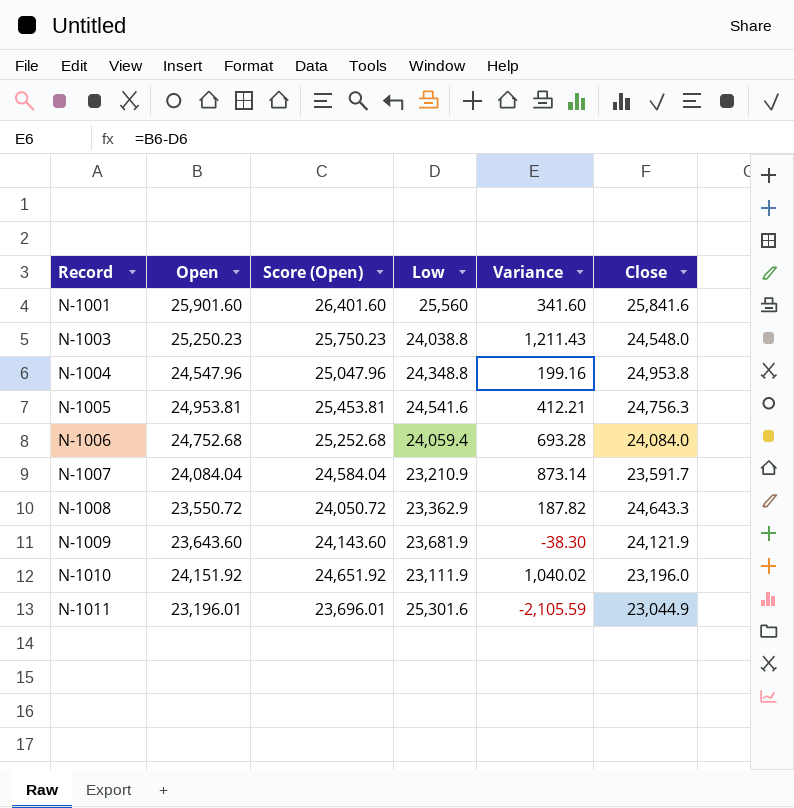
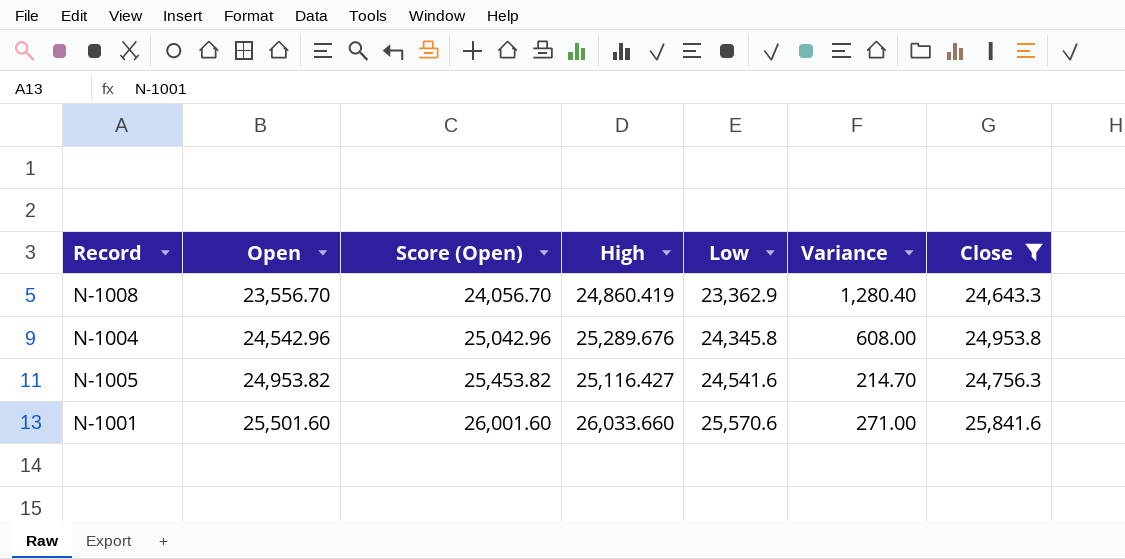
filter: none -> Close >= 24,643.3
row order: Record ascending -> Open ascending
column High | position: none -> 4
column Variance | formula: [Open] - [Low] -> [Close] - [Low]
N-1008 | Open: 23,550.72 -> 23,556.70
N-1008 | Score (Open): 24,050.72 -> 24,056.70
N-1004 | Open: 24,547.96 -> 24,542.96
N-1004 | Score (Open): 25,047.96 -> 25,042.96
N-1004 | Low: 24,348.8 -> 24,345.8
N-1005 | Open: 24,953.81 -> 24,953.82
N-1005 | Score (Open): 25,453.81 -> 25,453.82
N-1001 | Open: 25,901.60 -> 25,501.60
N-1001 | Score (Open): 26,401.60 -> 26,001.60
N-1001 | Low: 25,560 -> 25,570.6

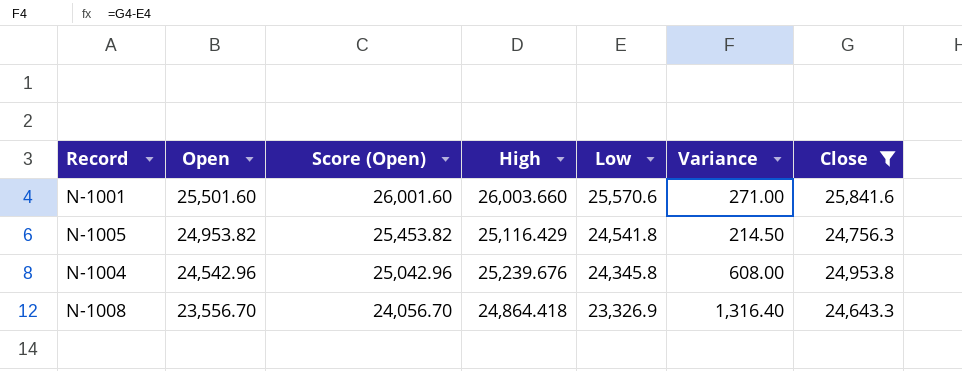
row order: Open ascending -> Open descending
N-1001 | High: 26,033.660 -> 26,003.660
N-1005 | High: 25,116.427 -> 25,116.429
N-1005 | Low: 24,541.6 -> 24,541.8
N-1005 | Variance: 214.70 -> 214.50
N-1004 | High: 25,289.676 -> 25,239.676
N-1008 | High: 24,860.419 -> 24,864.418
N-1008 | Low: 23,362.9 -> 23,326.9
N-1008 | Variance: 1,280.40 -> 1,316.40

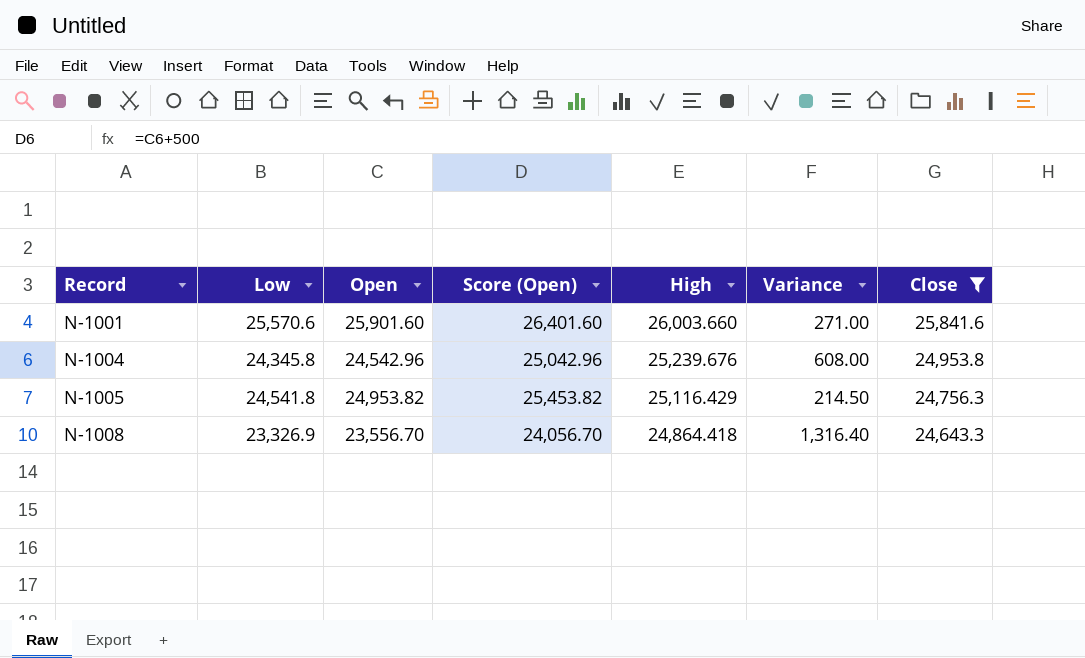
row order: Open descending -> Record ascending
column Low | position: 5 -> 2
N-1001 | Open: 25,501.60 -> 25,901.60
N-1001 | Score (Open): 26,001.60 -> 26,401.60

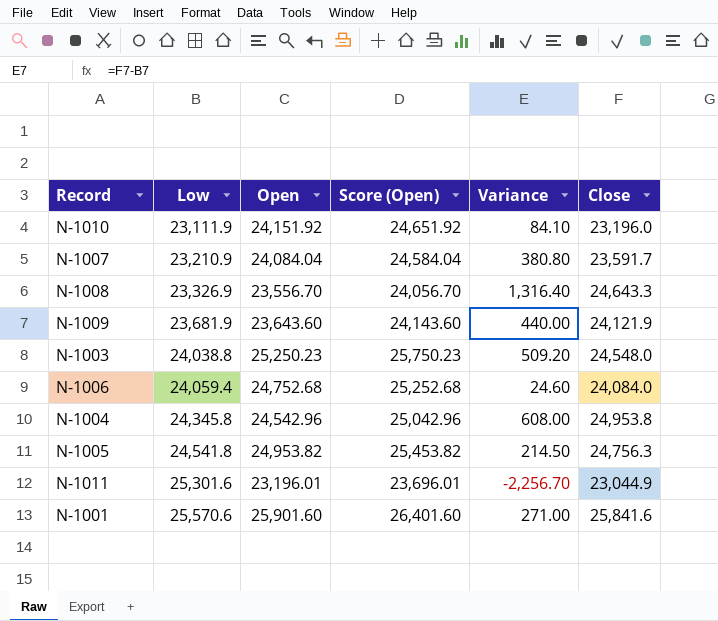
filter: Close >= 24,643.3 -> none
row order: Record ascending -> Low ascending
column High | position: 5 -> none

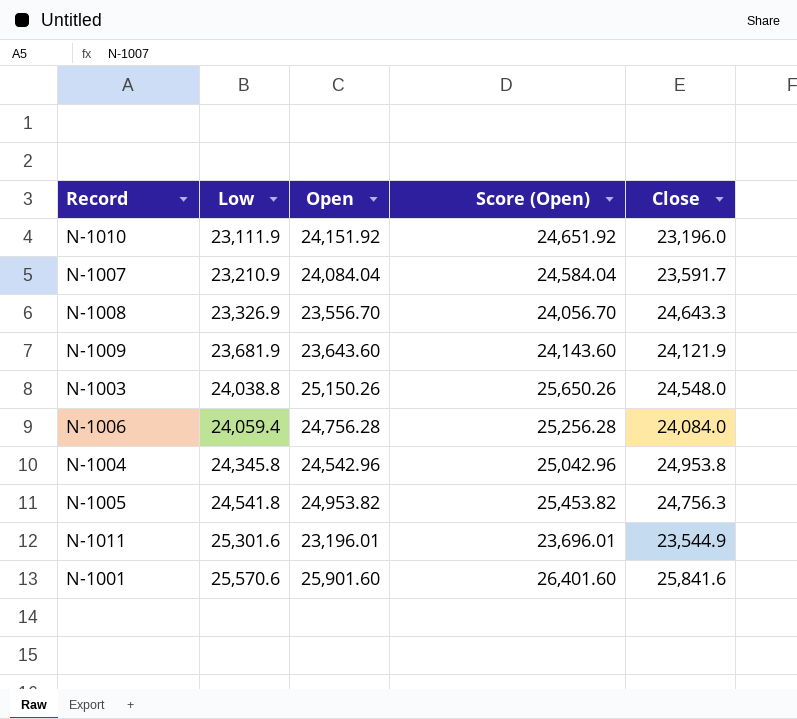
column Variance | formula: [Close] - [Low] -> none
N-1003 | Open: 25,250.23 -> 25,150.26
N-1003 | Score (Open): 25,750.23 -> 25,650.26
N-1006 | Open: 24,752.68 -> 24,756.28
N-1006 | Score (Open): 25,252.68 -> 25,256.28
N-1011 | Close: 23,044.9 -> 23,544.9

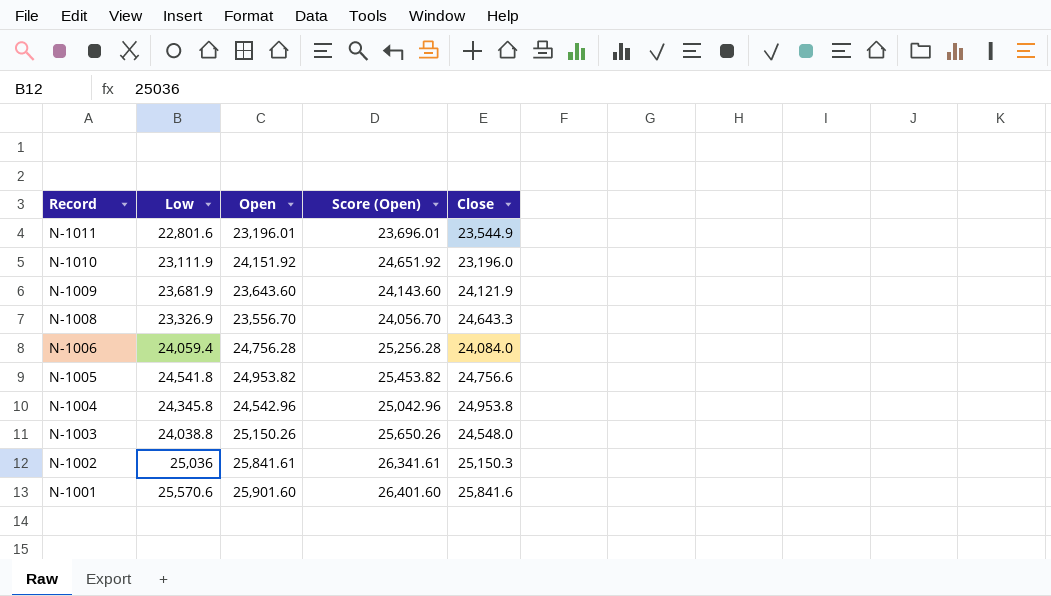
row order: Low ascending -> Record descending
row N-1007: 23,210.9 | 24,084.04 | 24,584.04 | 23,591.7 -> none
N-1011 | Low: 25,301.6 -> 22,801.6
N-1005 | Close: 24,756.3 -> 24,756.6
row N-1002: none -> 25,036 | 25,841.61 | 26,341.61 | 25,150.3

